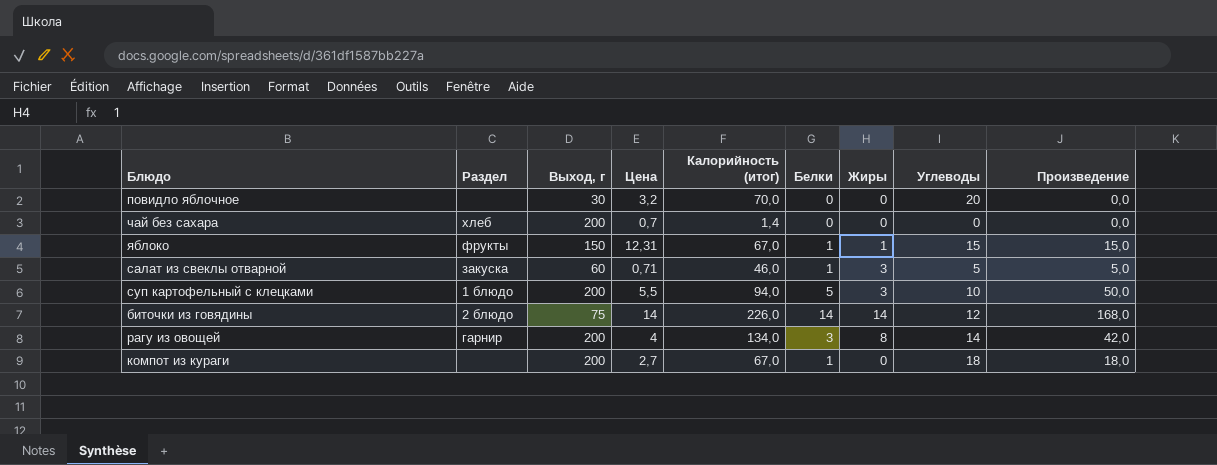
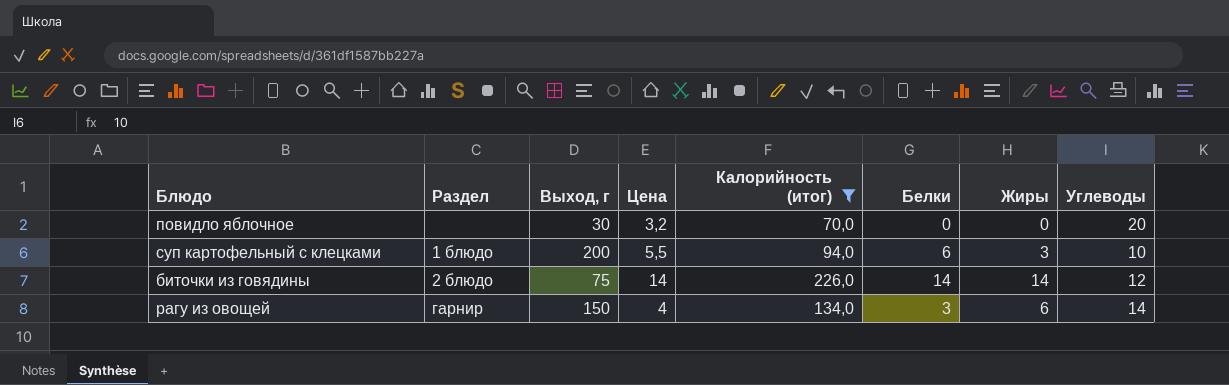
filter: none -> Калорийность (итог) >= 70,0
column Произведение | formula: [Белки] * [Углеводы] -> none
суп картофельный с клецками | Белки: 5 -> 6
рагу из овощей | Выход, г: 200 -> 150
рагу из овощей | Жиры: 8 -> 6

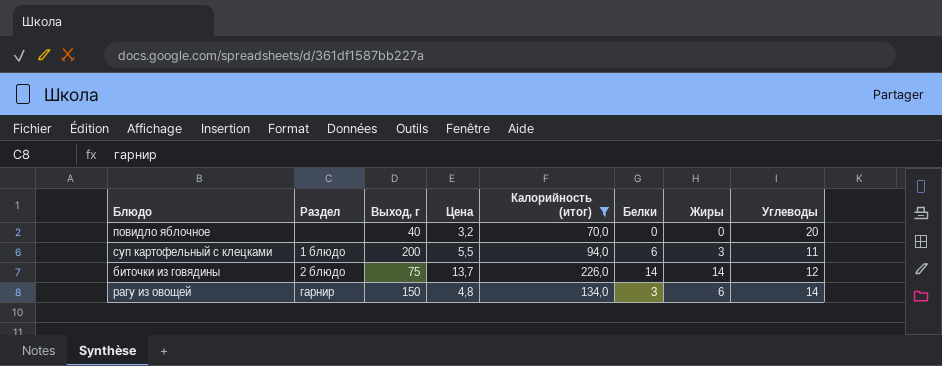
повидло яблочное | Выход, г: 30 -> 40
суп картофельный с клецками | Углеводы: 10 -> 11
биточки из говядины | Цена: 14 -> 13,7
рагу из овощей | Цена: 4 -> 4,8

